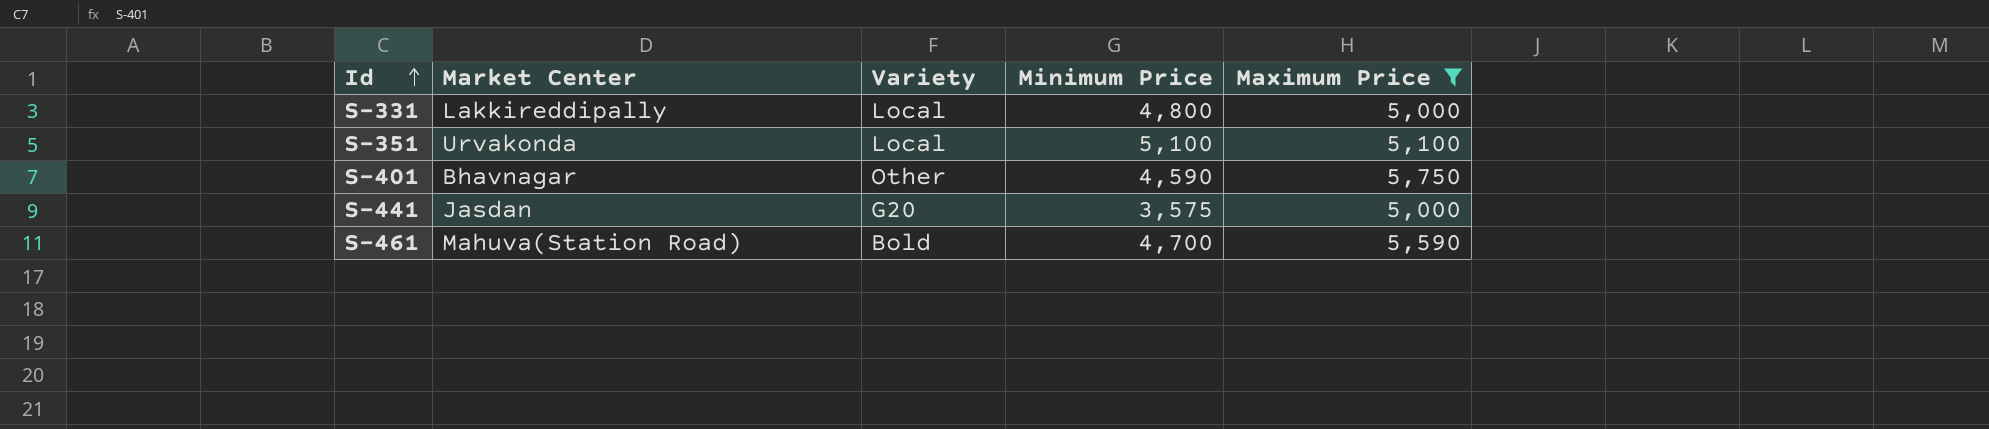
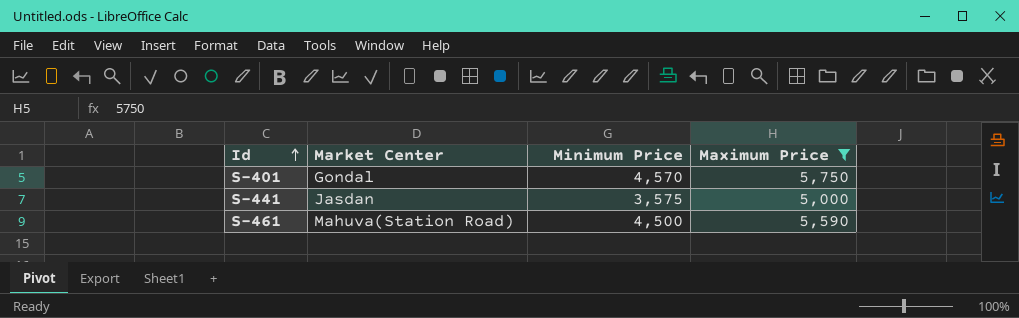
column Variety | position: 3 -> none
row S-331: Lakkireddipally | Local | 4,800 | 5,000 -> none
row S-351: Urvakonda | Local | 5,100 | 5,100 -> none
S-401 | Market Center: Bhavnagar -> Gondal
S-401 | Minimum Price: 4,590 -> 4,570
S-461 | Minimum Price: 4,700 -> 4,500

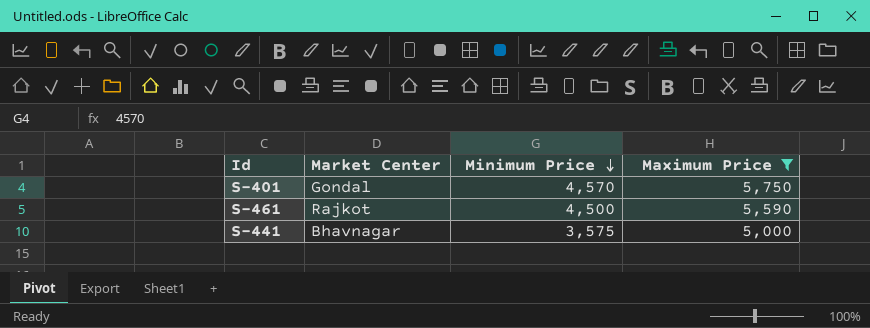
row order: Id ascending -> Minimum Price descending
S-461 | Market Center: Mahuva(Station Road) -> Rajkot
S-441 | Market Center: Jasdan -> Bhavnagar

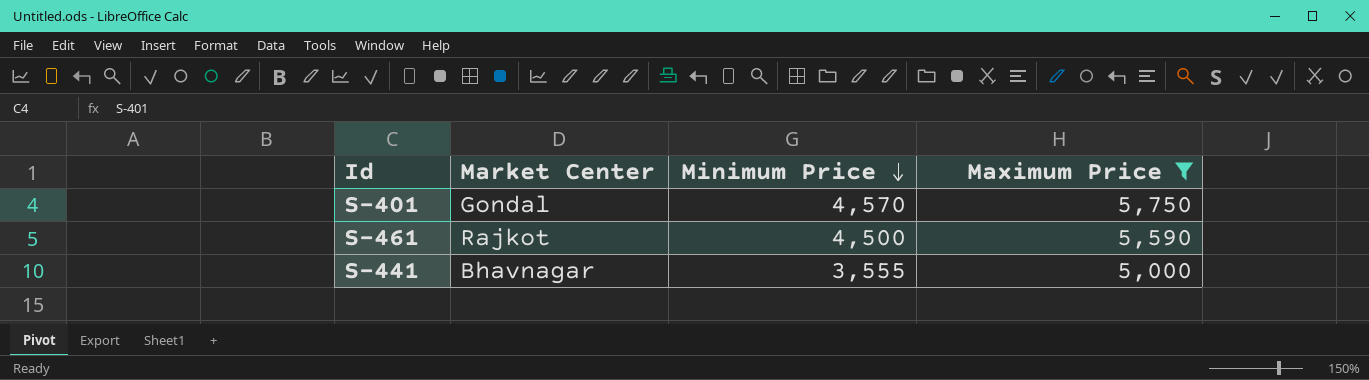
S-441 | Minimum Price: 3,575 -> 3,555

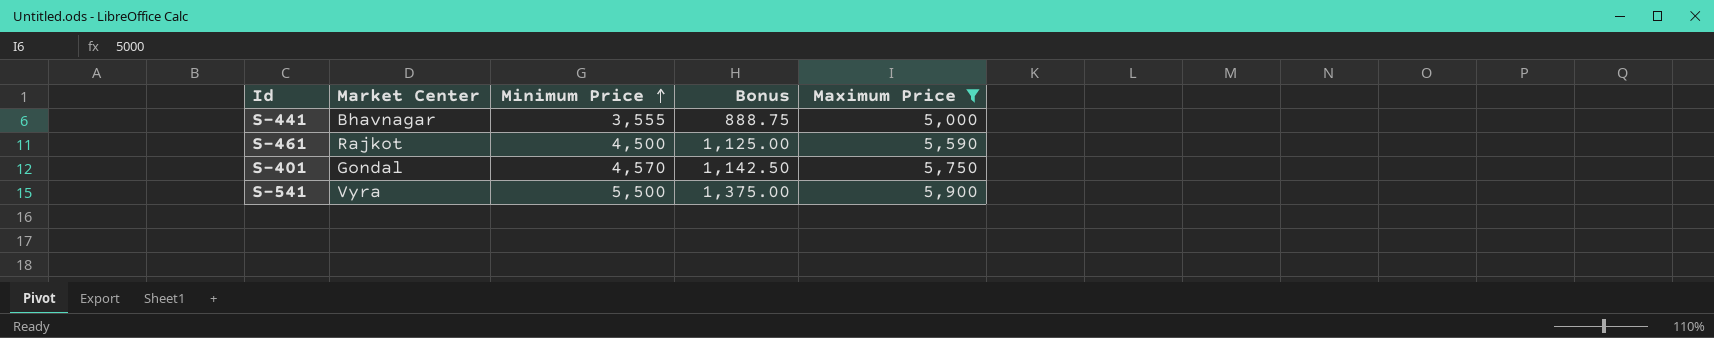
row order: Minimum Price descending -> Minimum Price ascending
column Bonus | formula: none -> [Minimum Price] * 0.25
row S-541: none -> Vyra | 5,500 | 1,375.00 | 5,900

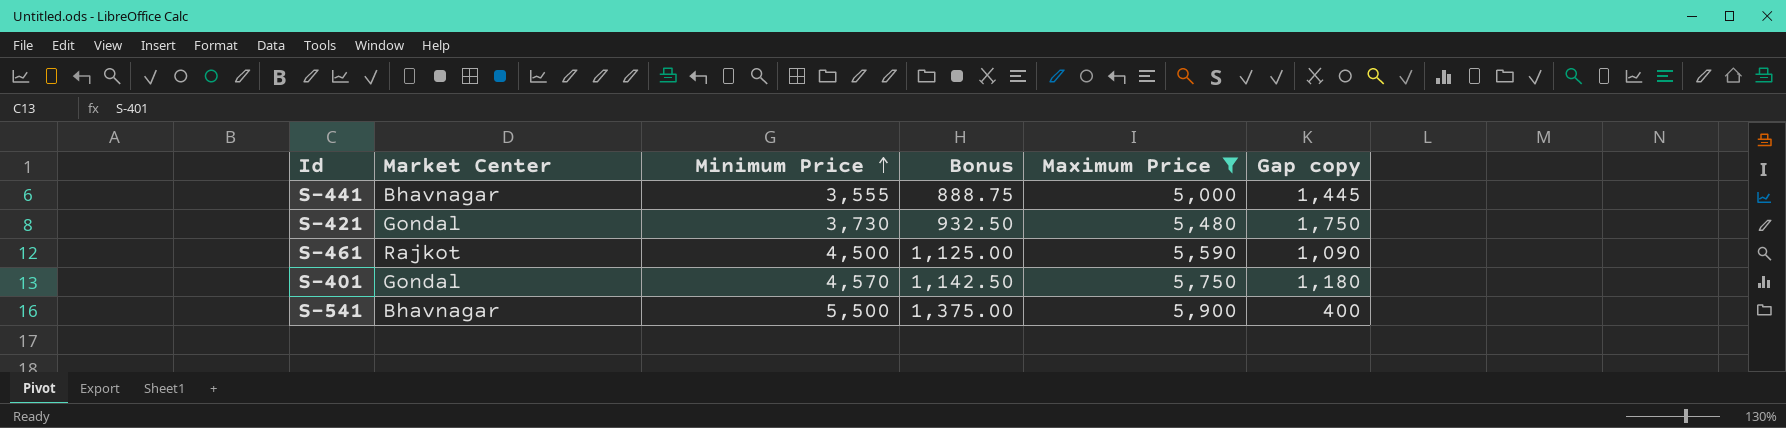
column Gap copy | formula: none -> [Maximum Price] - [Minimum Price]
row S-421: none -> Gondal | 3,730 | 932.50 | 5,480 | 1,750
S-541 | Market Center: Vyra -> Bhavnagar

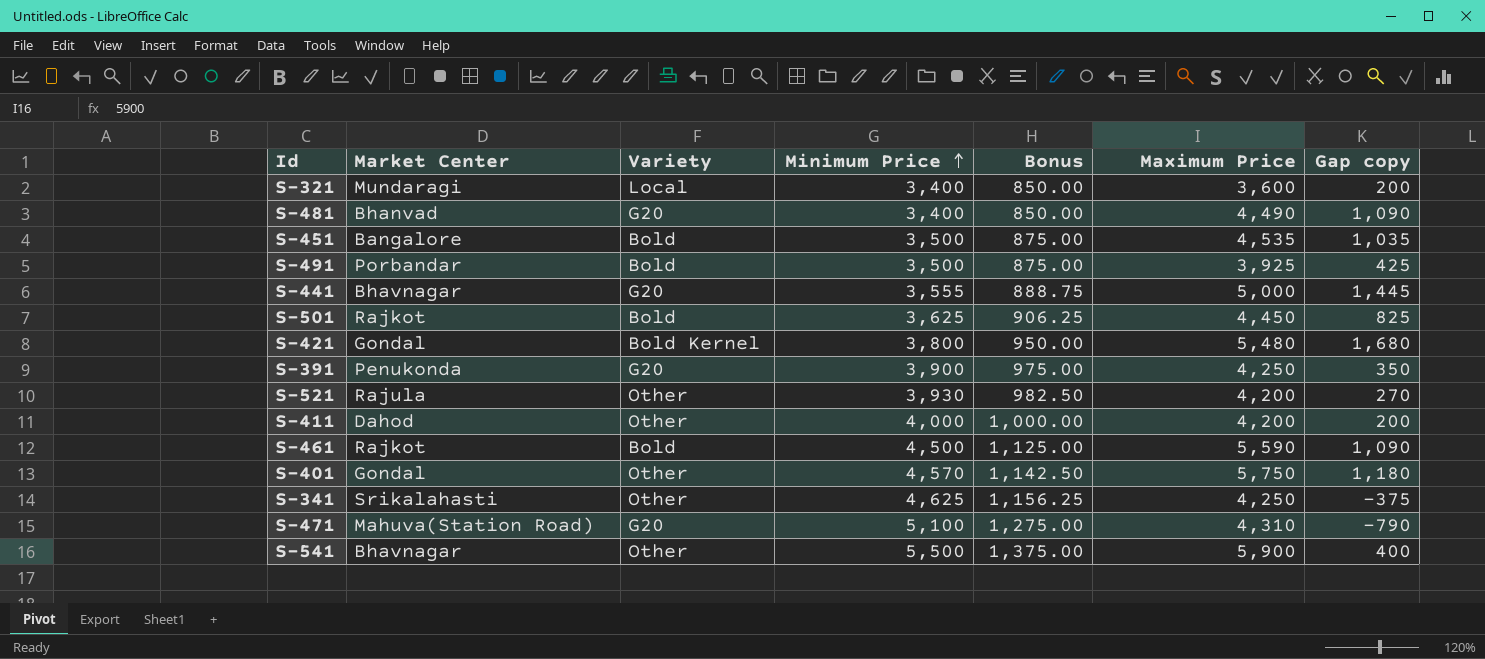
filter: Maximum Price >= 5,000 -> none
column Variety | position: none -> 3
S-421 | Minimum Price: 3,730 -> 3,800
S-421 | Bonus: 932.50 -> 950.00
S-421 | Gap copy: 1,750 -> 1,680

